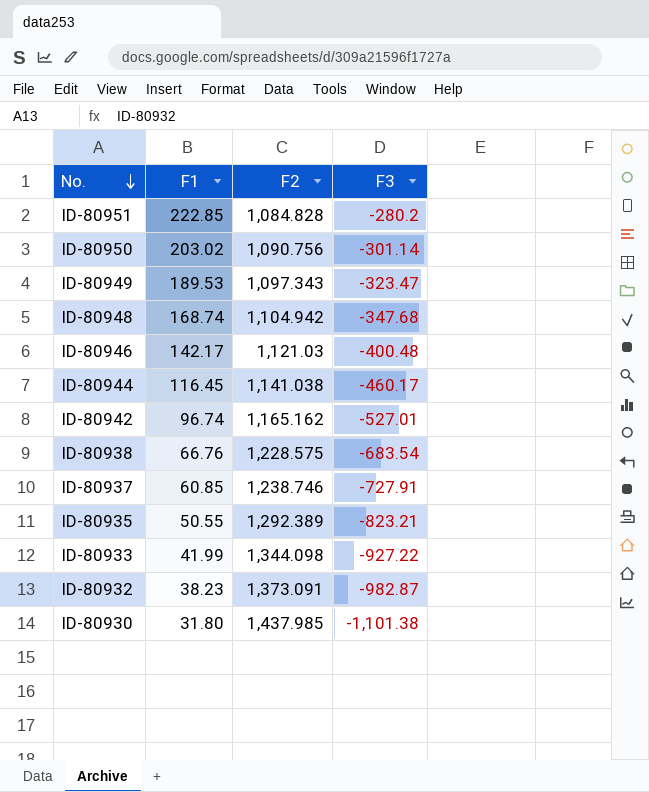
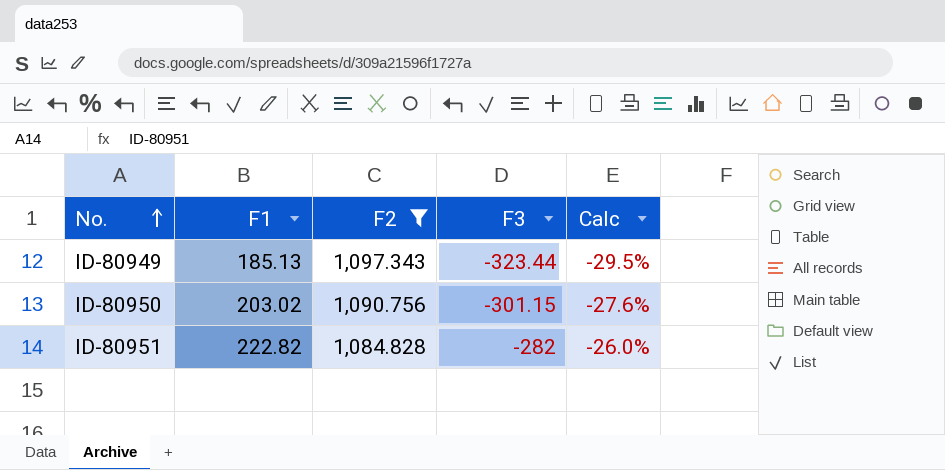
filter: none -> F2 <= 1,097.343
row order: No. descending -> No. ascending
column Calc | formula: none -> [F3] / [F2]
ID-80949 | F1: 189.53 -> 185.13
ID-80949 | F3: -323.47 -> -323.44
ID-80950 | F3: -301.14 -> -301.15
ID-80951 | F1: 222.85 -> 222.82
ID-80951 | F3: -280.2 -> -282

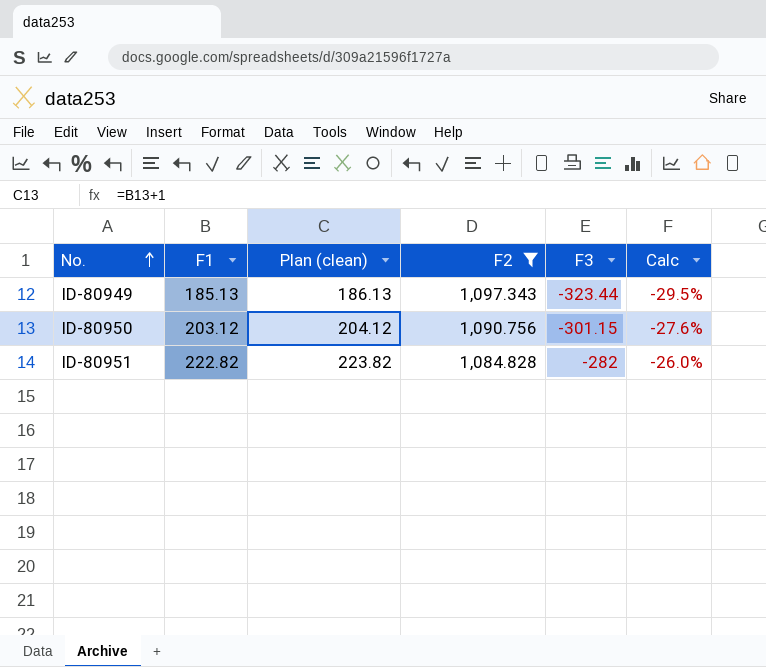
column Plan (clean) | formula: none -> [F1] + 1
ID-80950 | F1: 203.02 -> 203.12

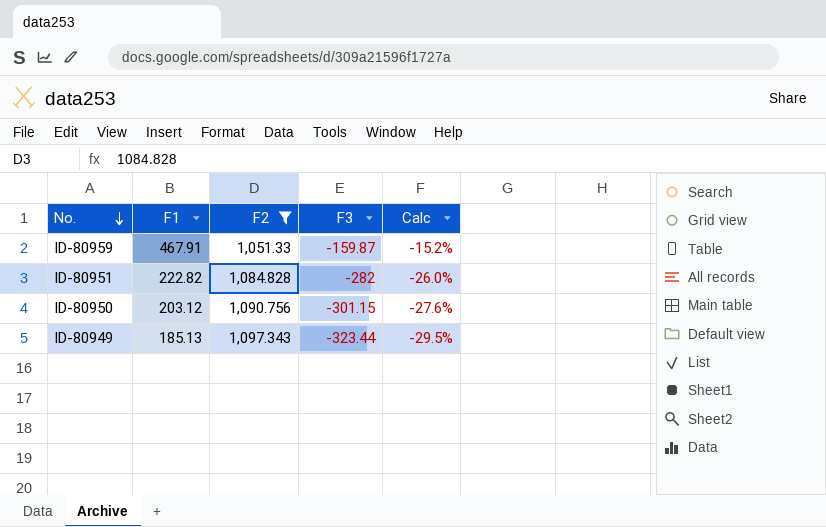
row order: No. ascending -> No. descending
column Plan (clean) | formula: [F1] + 1 -> none
row ID-80959: none -> 467.91 | 1,051.33 | -159.87 | -15.2%

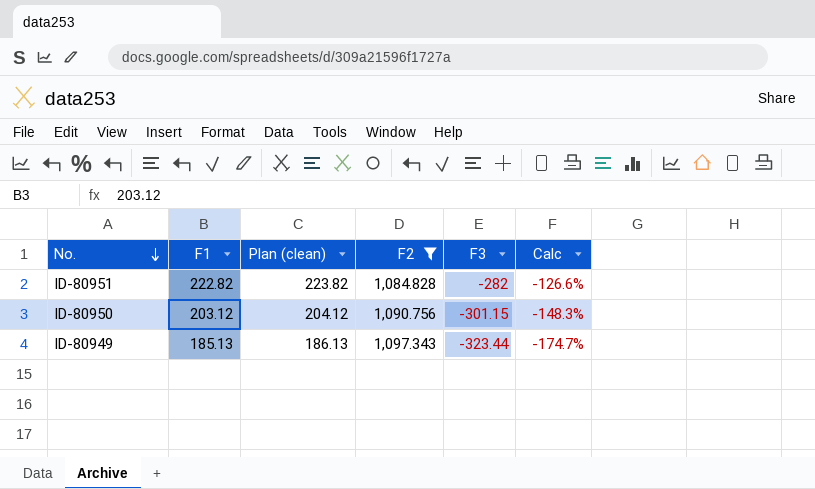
column Plan (clean) | formula: none -> [F1] + 1
column Calc | formula: [F3] / [F2] -> [F3] / [F1]
row ID-80959: 467.91 | 1,051.33 | -159.87 | -15.2% -> none

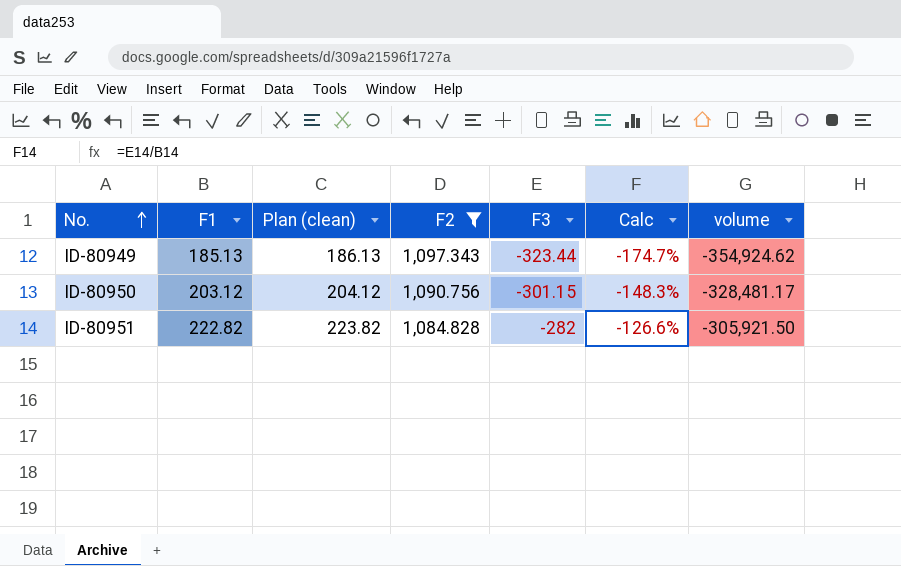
row order: No. descending -> No. ascending
column volume | formula: none -> [F2] * [F3]

